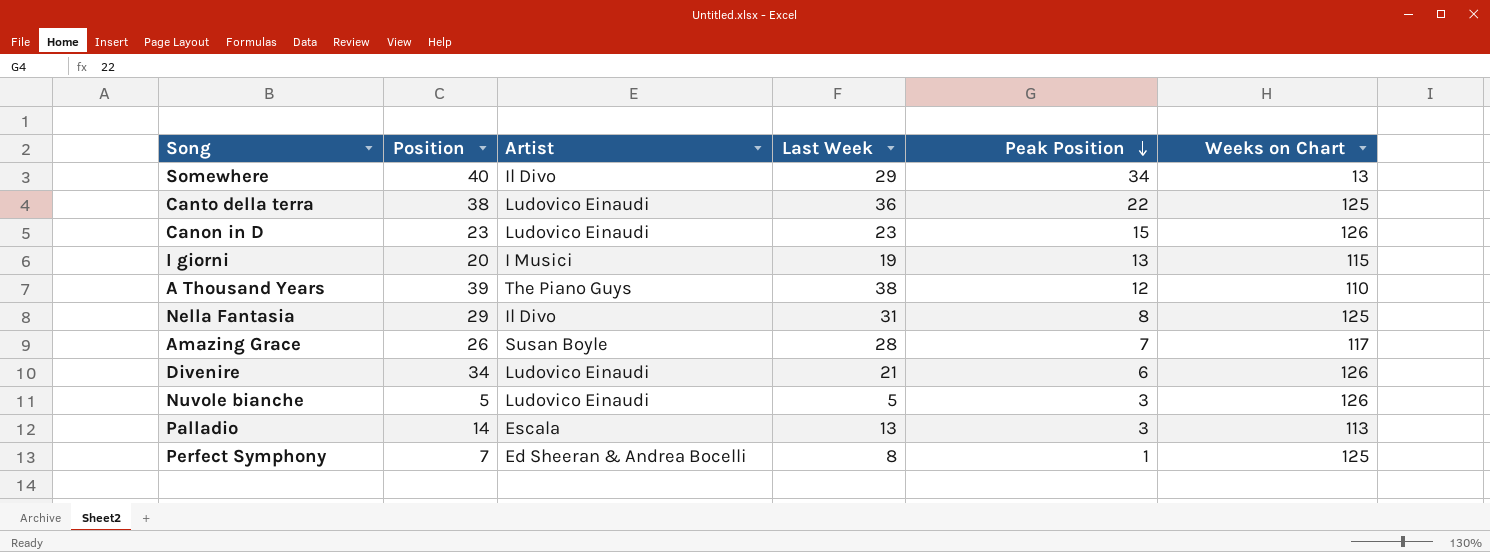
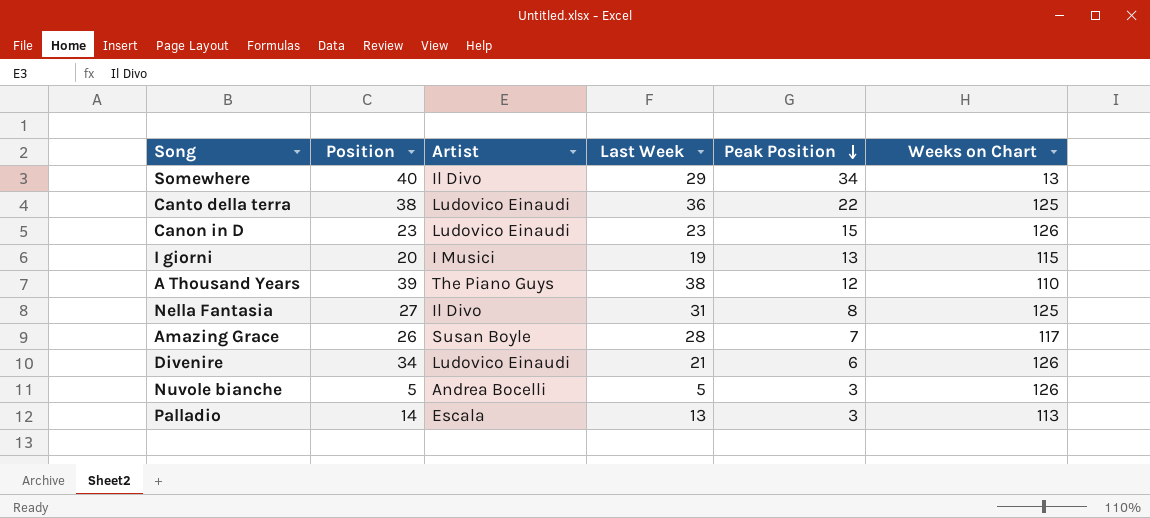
row Perfect Symphony: 7 | Ed Sheeran & Andrea Bocelli | 8 | 1 | 125 -> none
Nella Fantasia | Position: 29 -> 27
Nuvole bianche | Artist: Ludovico Einaudi -> Andrea Bocelli

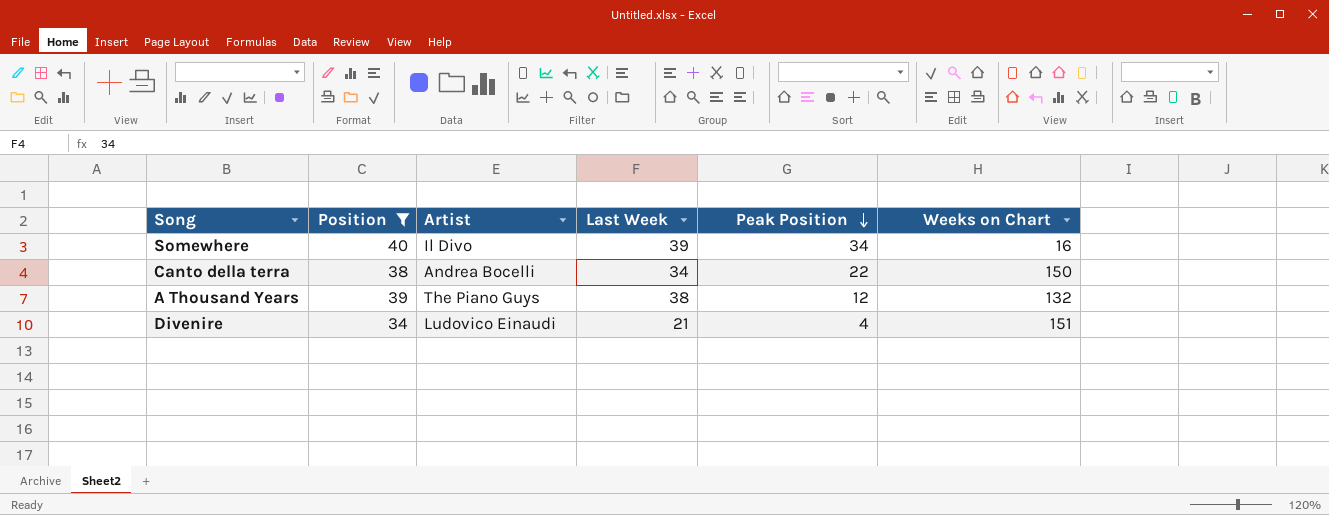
filter: none -> Position >= 34
Somewhere | Last Week: 29 -> 39
Somewhere | Weeks on Chart: 13 -> 16
Canto della terra | Artist: Ludovico Einaudi -> Andrea Bocelli
Canto della terra | Last Week: 36 -> 34
Canto della terra | Weeks on Chart: 125 -> 150
A Thousand Years | Weeks on Chart: 110 -> 132
Divenire | Peak Position: 6 -> 4
Divenire | Weeks on Chart: 126 -> 151

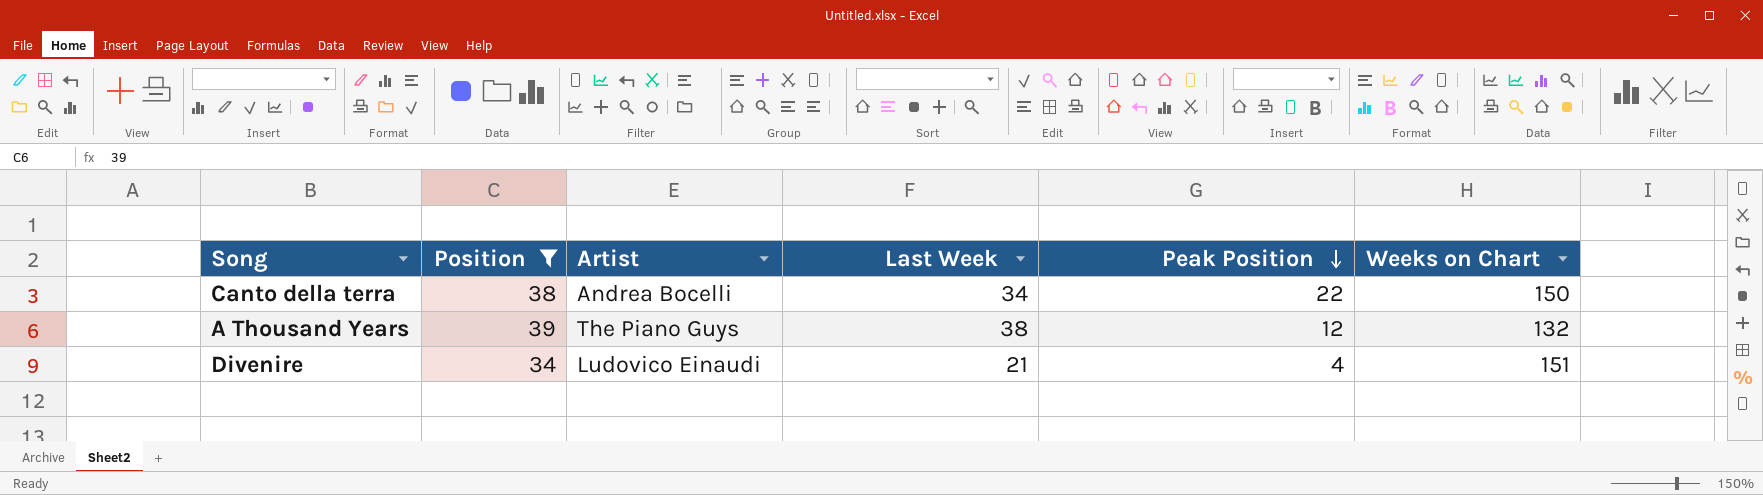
row Somewhere: 40 | Il Divo | 39 | 34 | 16 -> none

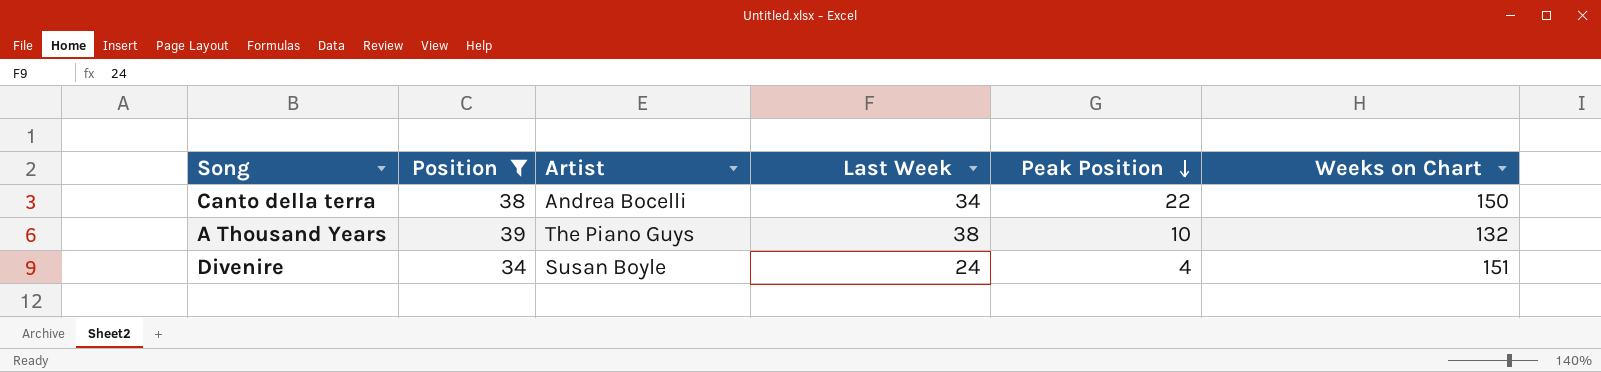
A Thousand Years | Peak Position: 12 -> 10
Divenire | Artist: Ludovico Einaudi -> Susan Boyle
Divenire | Last Week: 21 -> 24

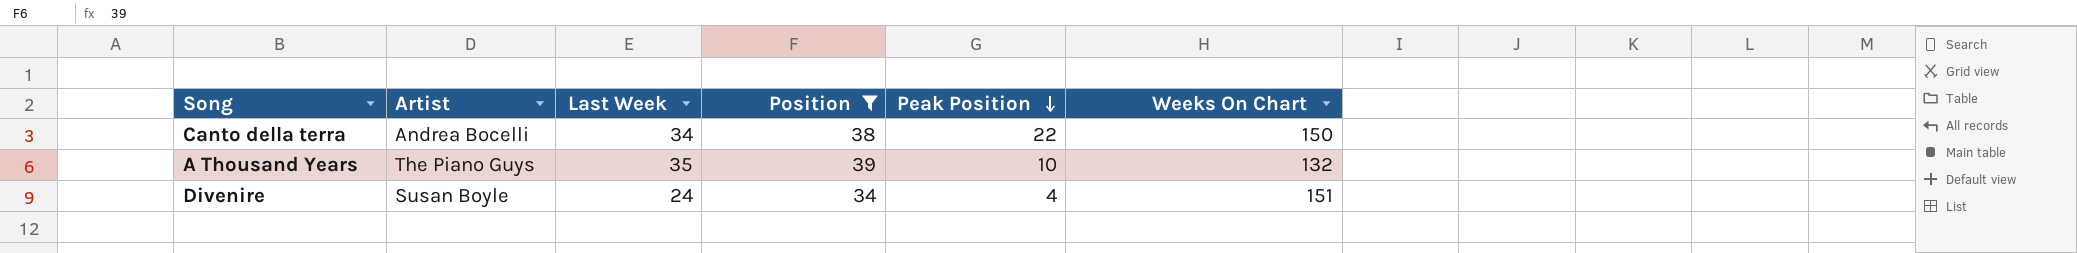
column Position | position: 2 -> 4
column name: Weeks on Chart -> Weeks On Chart
A Thousand Years | Last Week: 38 -> 35

